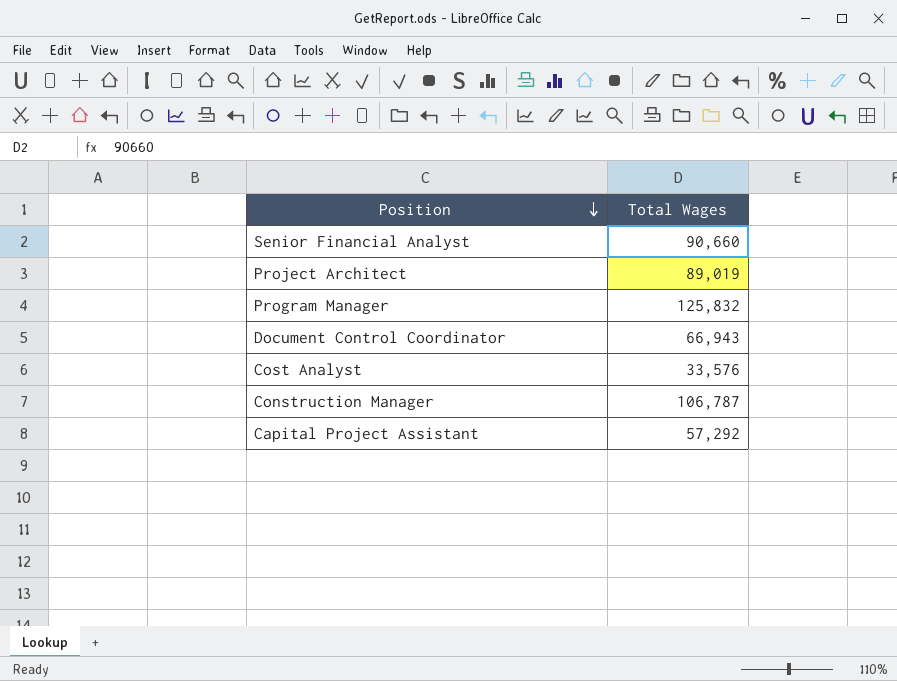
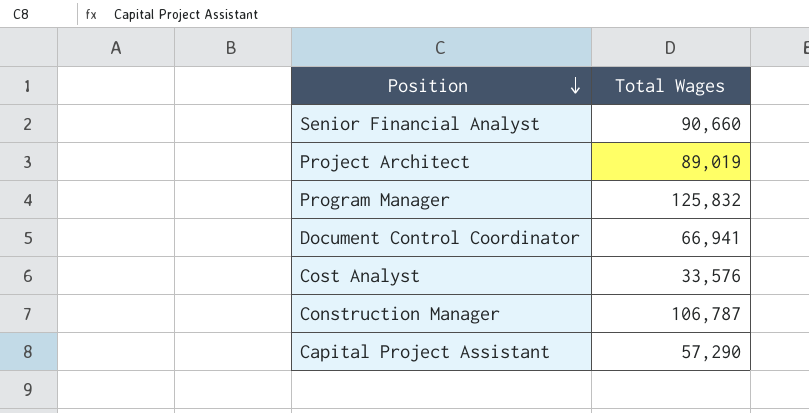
Document Control Coordinator | Total Wages: 66,943 -> 66,941
Capital Project Assistant | Total Wages: 57,292 -> 57,290

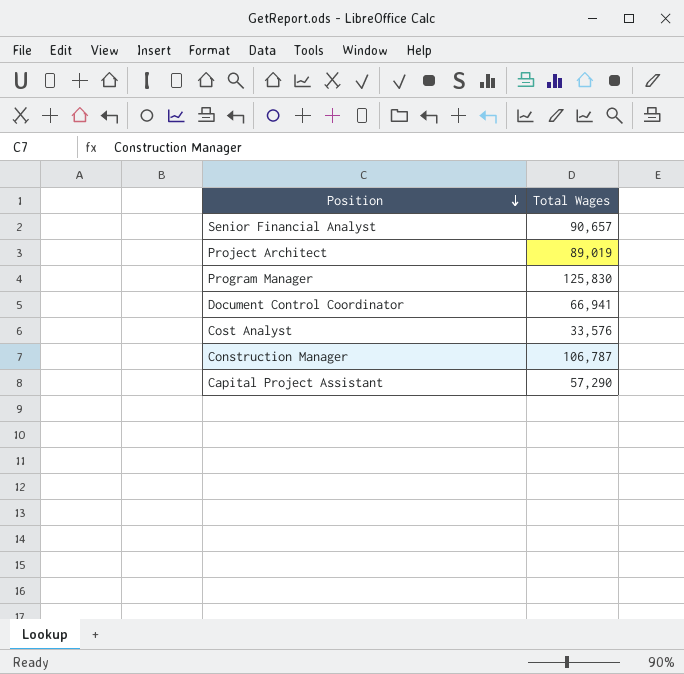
Senior Financial Analyst | Total Wages: 90,660 -> 90,657
Program Manager | Total Wages: 125,832 -> 125,830

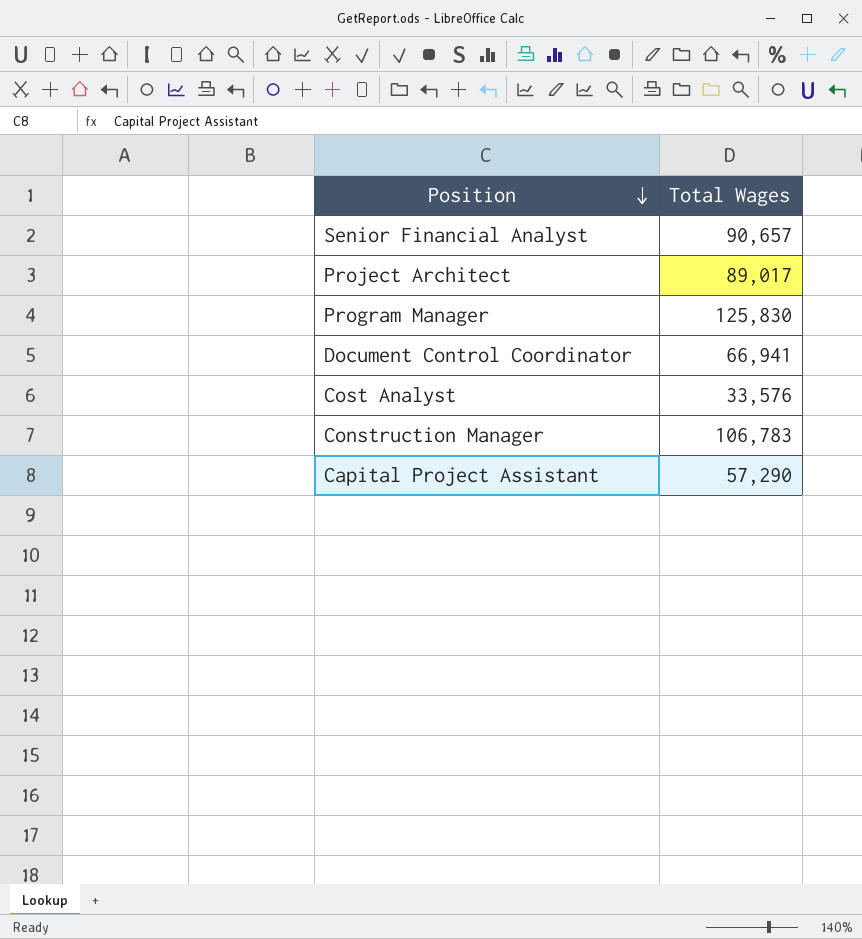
Project Architect | Total Wages: 89,019 -> 89,017
Construction Manager | Total Wages: 106,787 -> 106,783

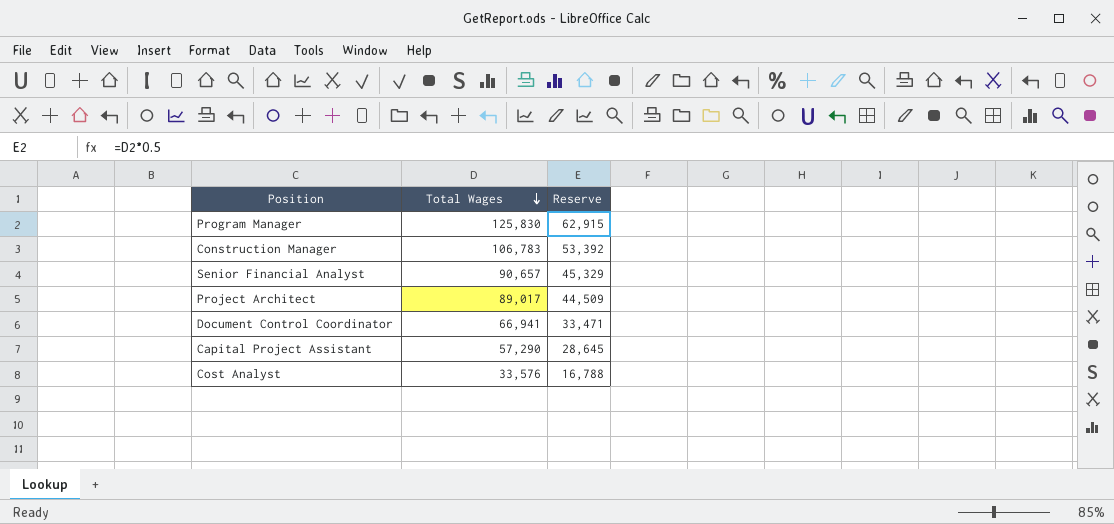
row order: Position descending -> Total Wages descending
column Reserve | formula: none -> [Total Wages] * 0.5

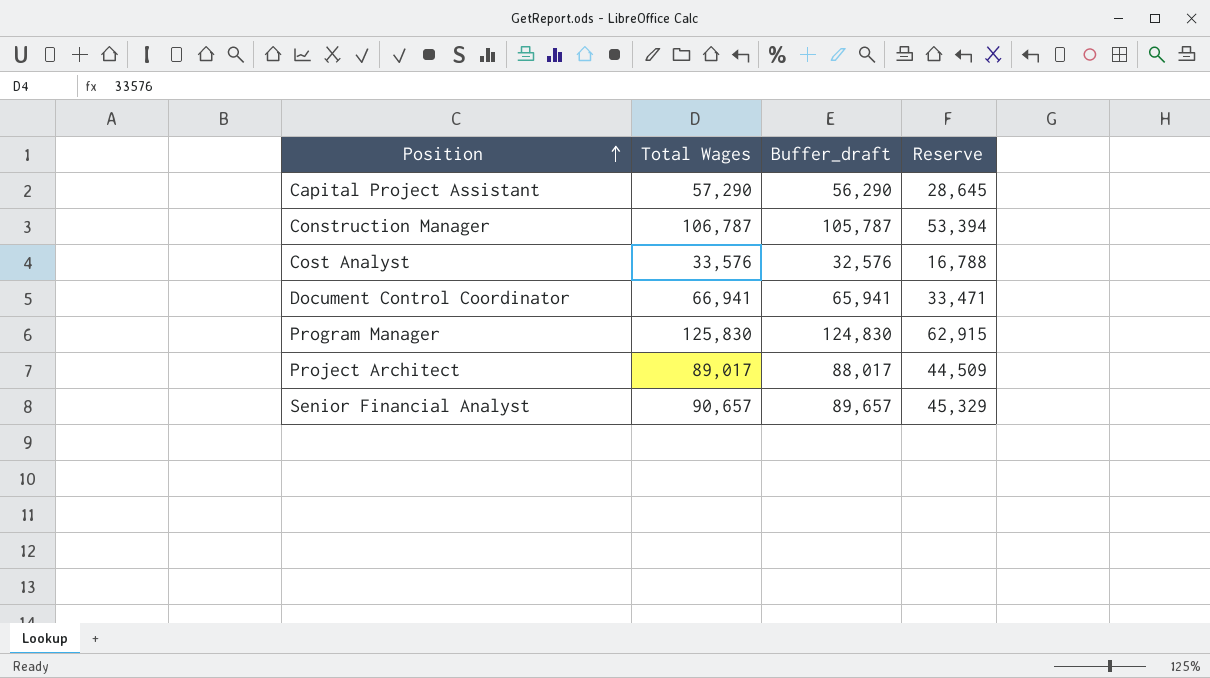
row order: Total Wages descending -> Position ascending
column Buffer_draft | formula: none -> [Total Wages] - 1000
Construction Manager | Total Wages: 106,783 -> 106,787
Construction Manager | Reserve: 53,392 -> 53,394

